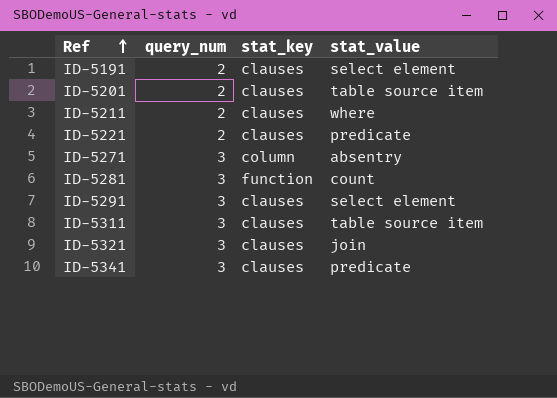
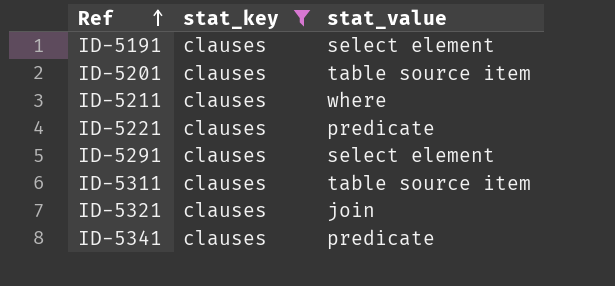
filter: none -> stat_key = clauses
column query_num | position: 2 -> none

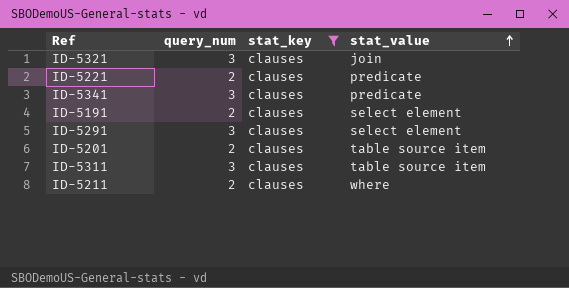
row order: Ref ascending -> stat_value ascending
column query_num | position: none -> 2

